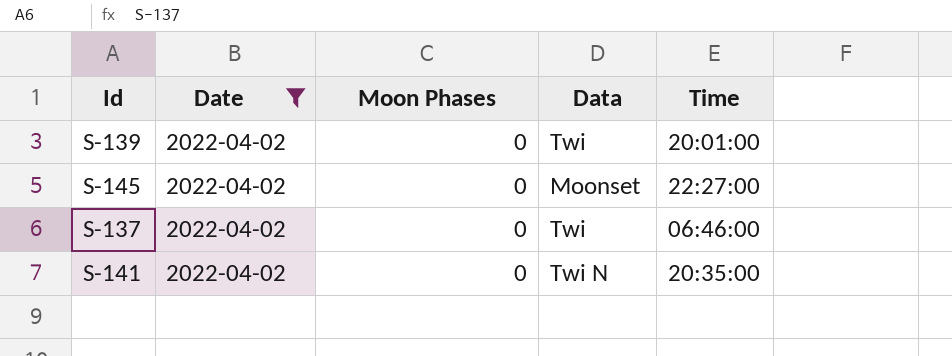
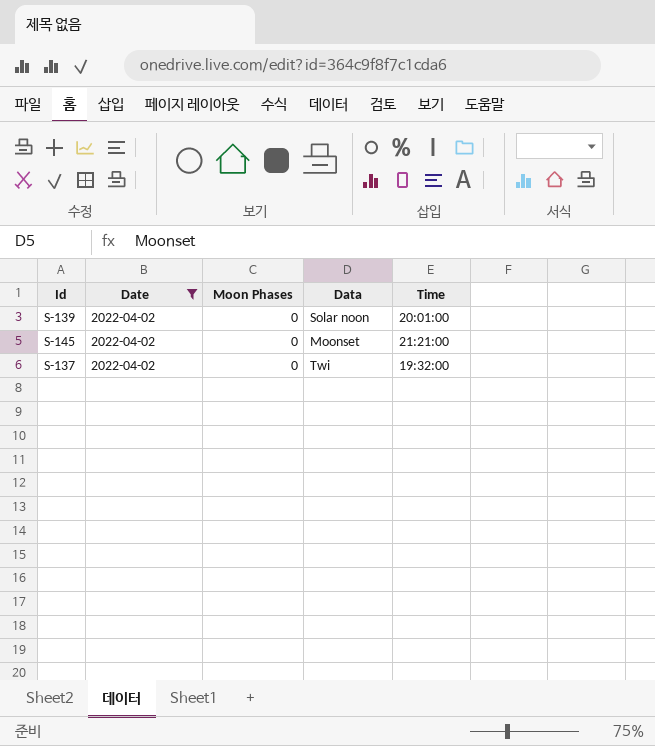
row S-141: 2022-04-02 | 0 | Twi N | 20:35:00 -> none
S-139 | Data: Twi -> Solar noon
S-145 | Time: 22:27:00 -> 21:21:00
S-137 | Time: 06:46:00 -> 19:32:00

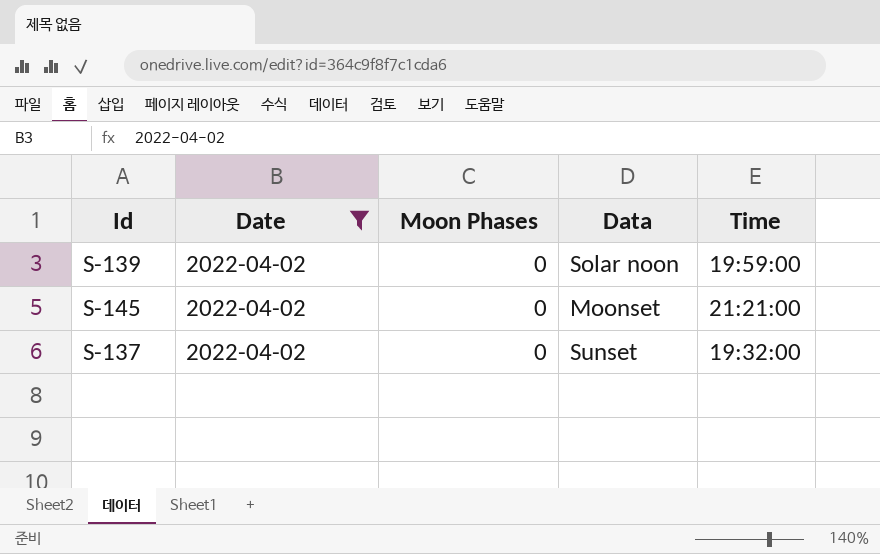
S-139 | Time: 20:01:00 -> 19:59:00
S-137 | Data: Twi -> Sunset

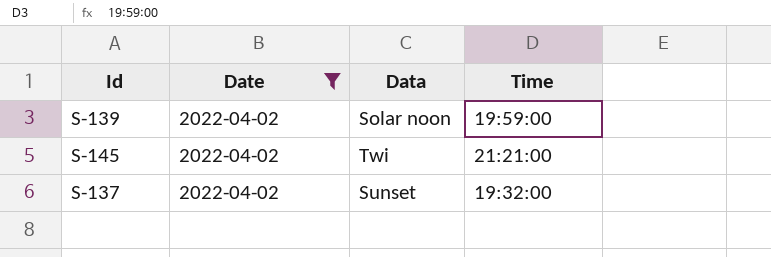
column Moon Phases | position: 3 -> none
S-145 | Data: Moonset -> Twi

